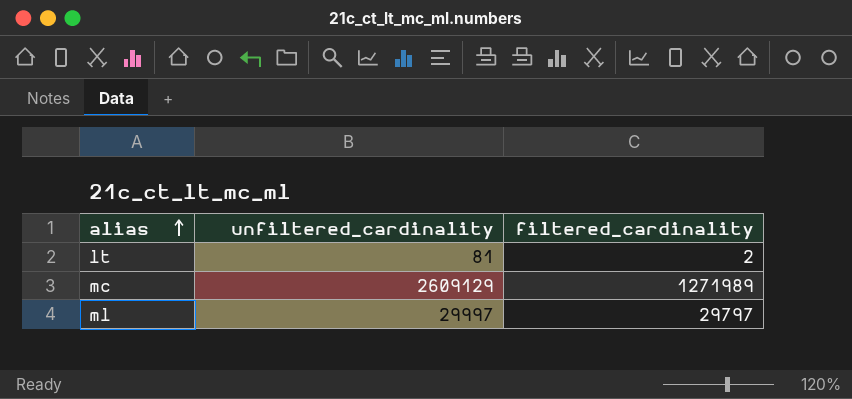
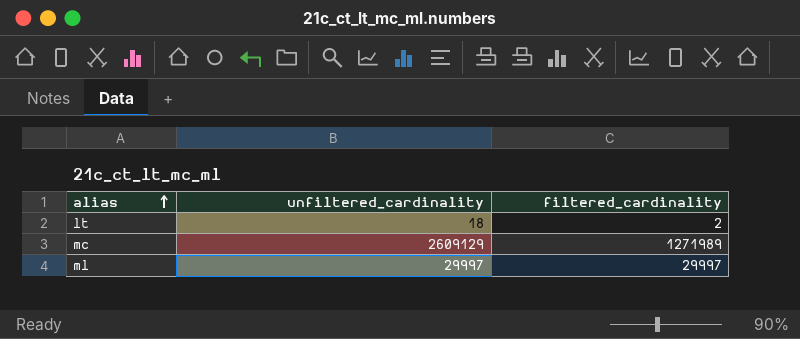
lt | unfiltered_cardinality: 81 -> 18
ml | filtered_cardinality: 29797 -> 29997

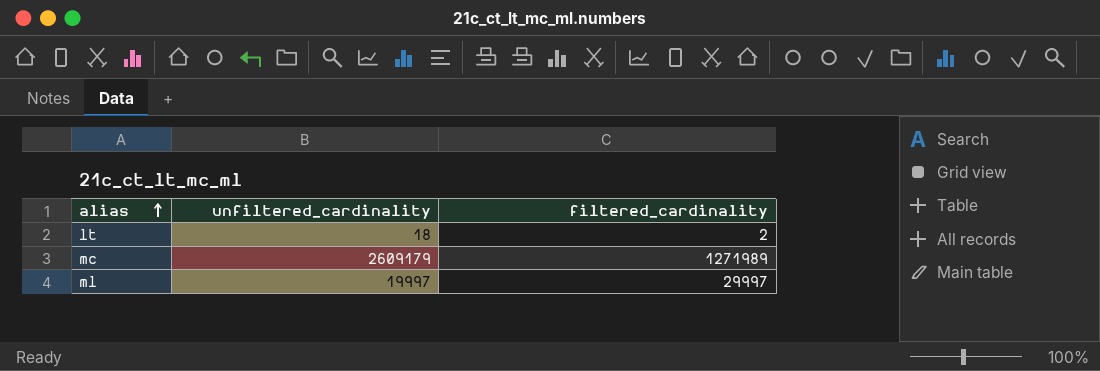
mc | unfiltered_cardinality: 2609129 -> 2609179
ml | unfiltered_cardinality: 29997 -> 19997

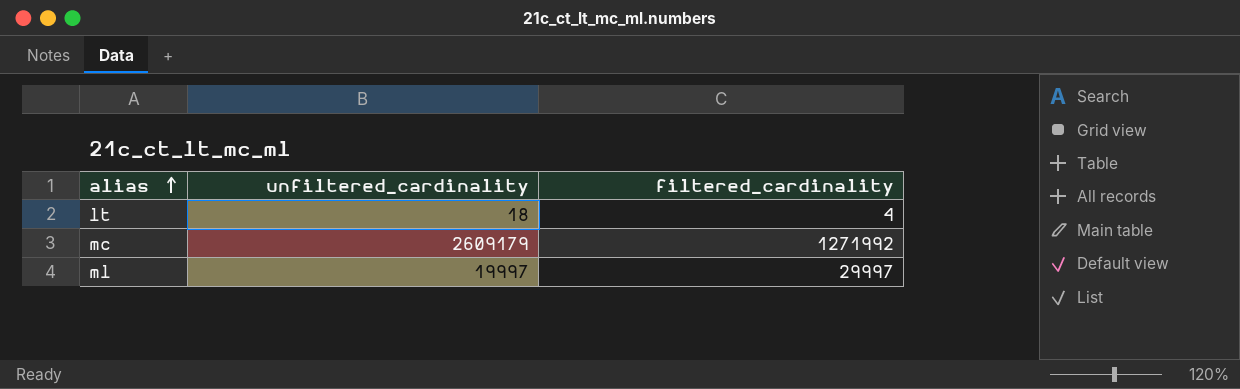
lt | filtered_cardinality: 2 -> 4
mc | filtered_cardinality: 1271989 -> 1271992

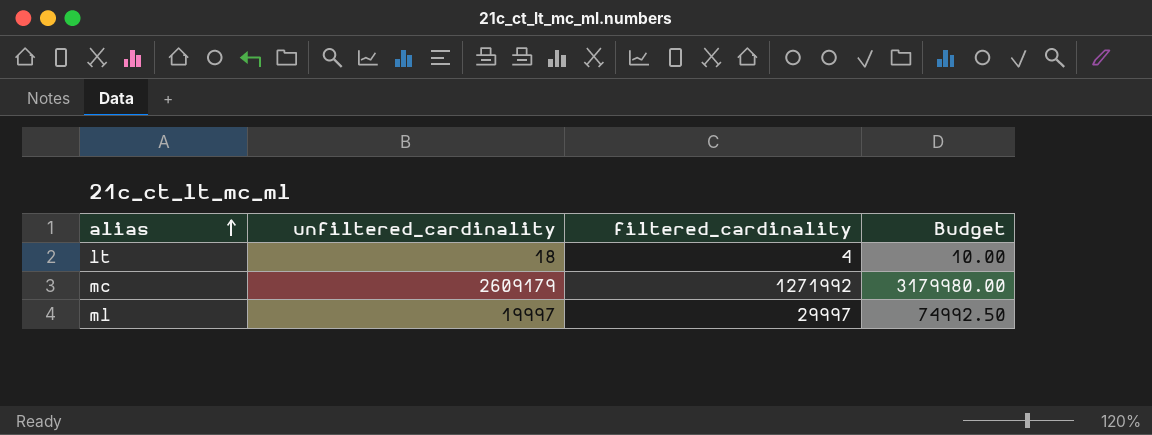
column Budget | formula: none -> [filtered_cardinality] * 2.5

